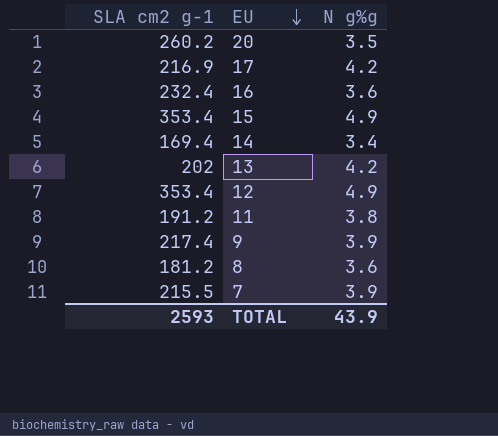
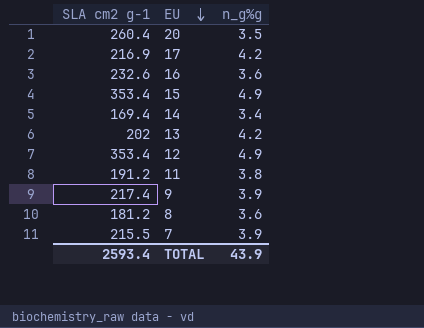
column name: N g%g -> n_g%g
20 | SLA cm2 g-1: 260.2 -> 260.4
16 | SLA cm2 g-1: 232.4 -> 232.6
TOTAL | SLA cm2 g-1: 2593 -> 2593.4

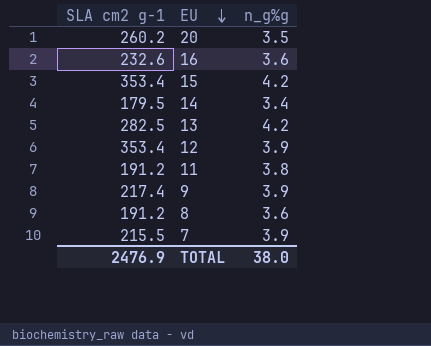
row 17: 216.9 | 4.2 -> none
20 | SLA cm2 g-1: 260.4 -> 260.2
15 | n_g%g: 4.9 -> 4.2
14 | SLA cm2 g-1: 169.4 -> 179.5
13 | SLA cm2 g-1: 202 -> 282.5
12 | n_g%g: 4.9 -> 3.9
8 | SLA cm2 g-1: 181.2 -> 191.2
TOTAL | SLA cm2 g-1: 2593.4 -> 2476.9
TOTAL | n_g%g: 43.9 -> 38.0

